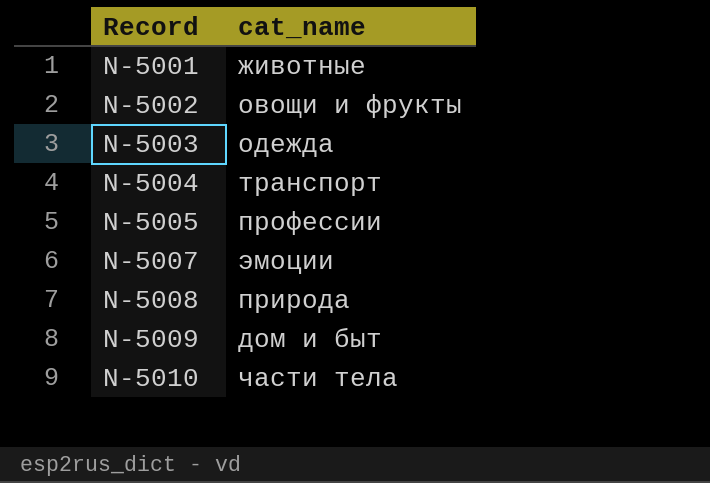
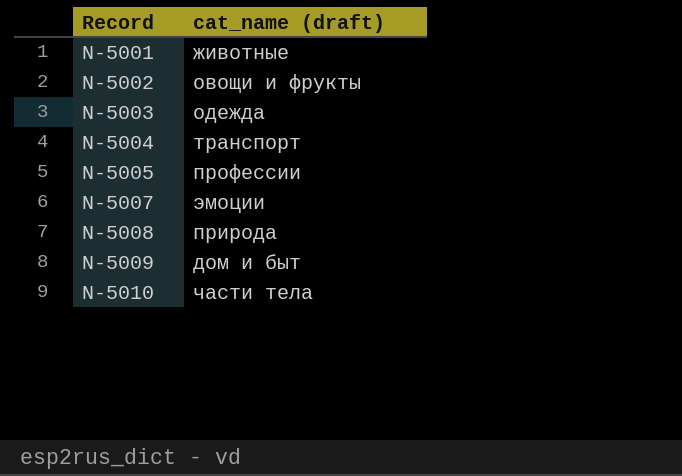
column name: cat_name -> cat_name (draft)

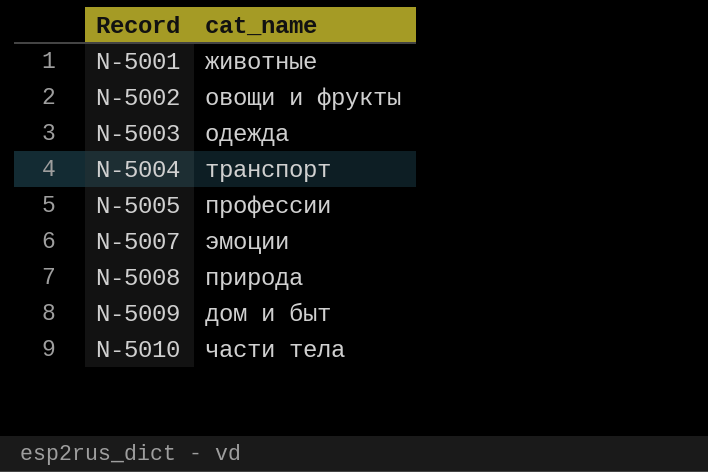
column name: cat_name (draft) -> cat_name

